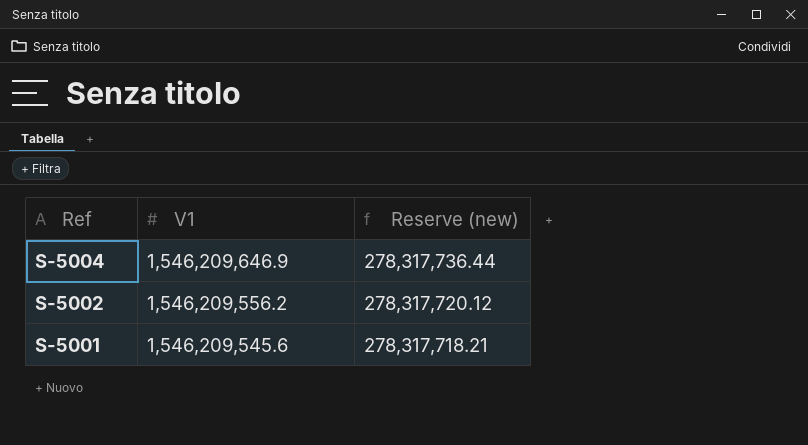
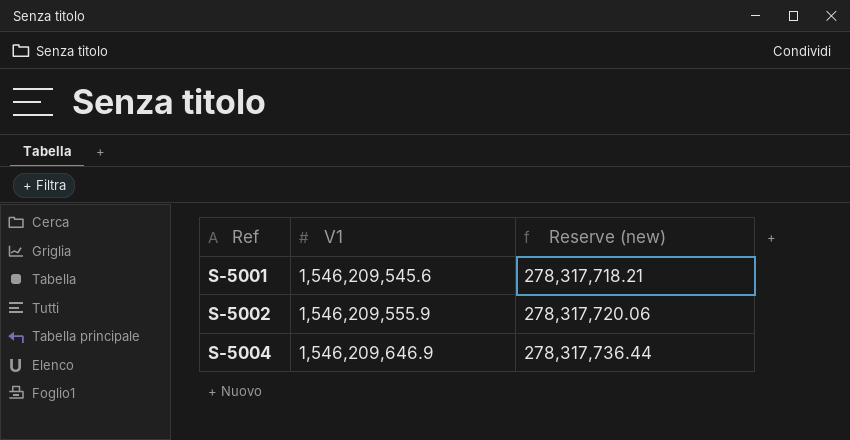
row order: Ref descending -> Ref ascending
S-5002 | V1: 1,546,209,556.2 -> 1,546,209,555.9
S-5002 | Reserve (new): 278,317,720.12 -> 278,317,720.06

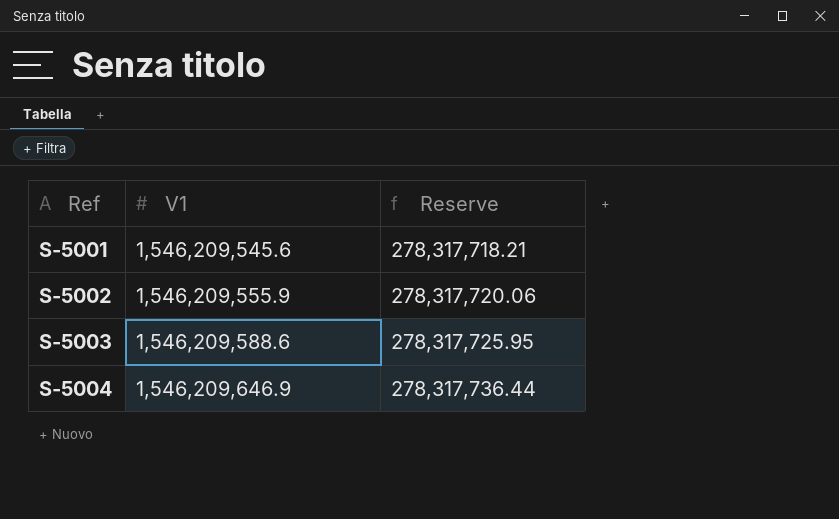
column name: Reserve (new) -> Reserve
row S-5003: none -> 1,546,209,588.6 | 278,317,725.95

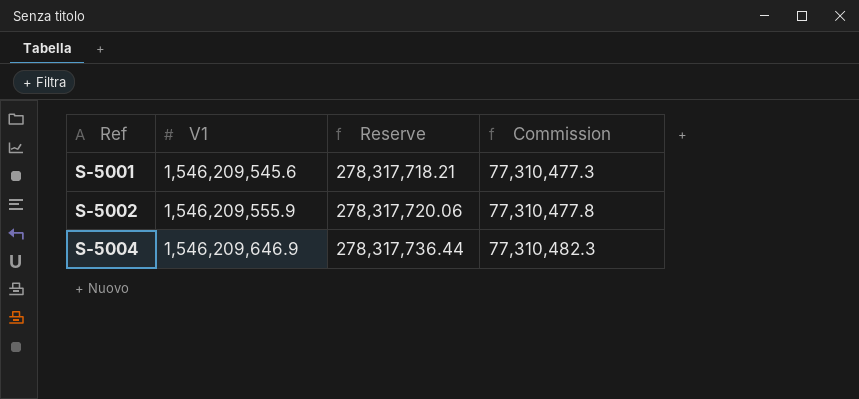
column Commission | formula: none -> [V1] * 0.05
row S-5003: 1,546,209,588.6 | 278,317,725.95 -> none

